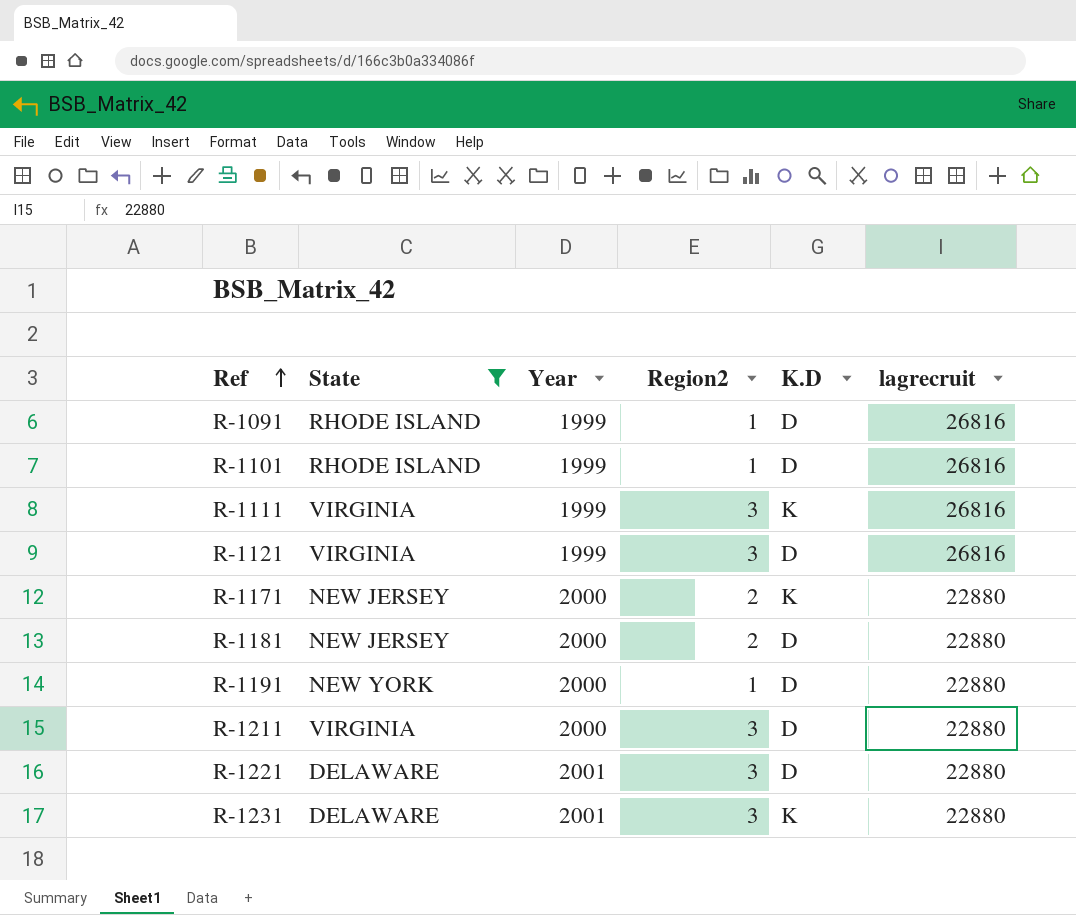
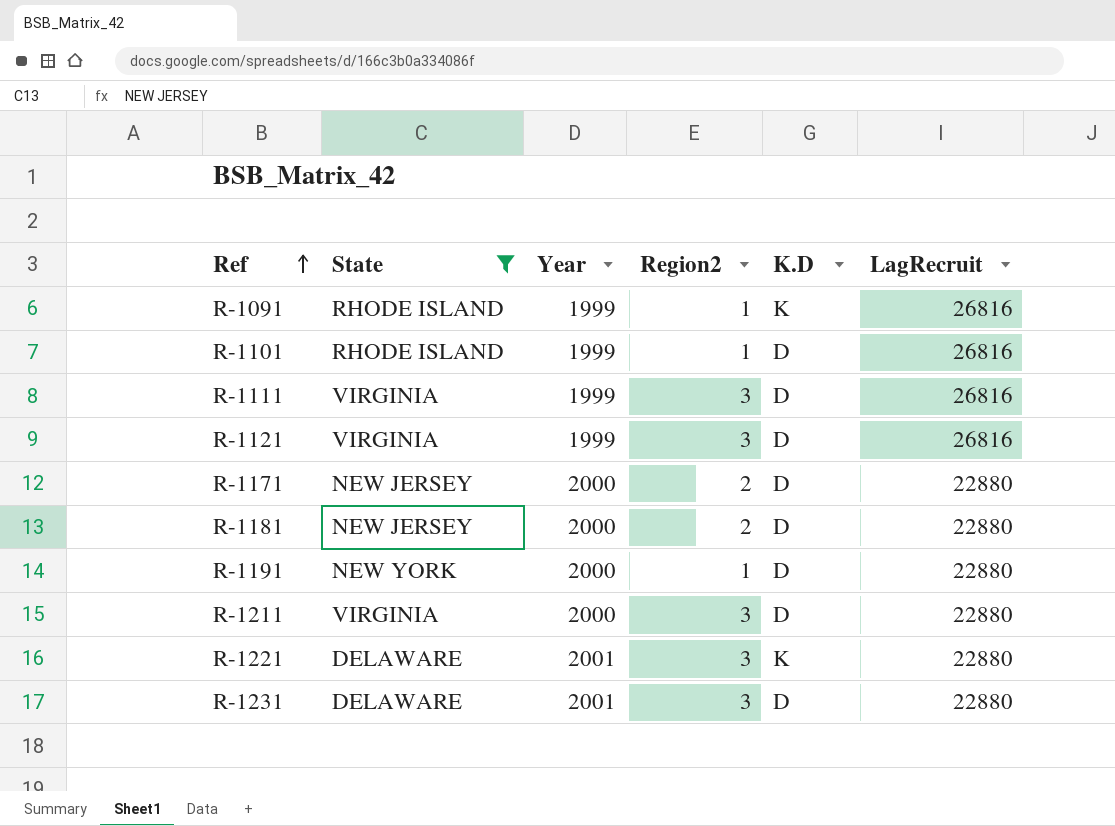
column name: lagrecruit -> LagRecruit
R-1091 | K.D: D -> K
R-1111 | K.D: K -> D
R-1171 | K.D: K -> D
R-1221 | K.D: D -> K
R-1231 | K.D: K -> D

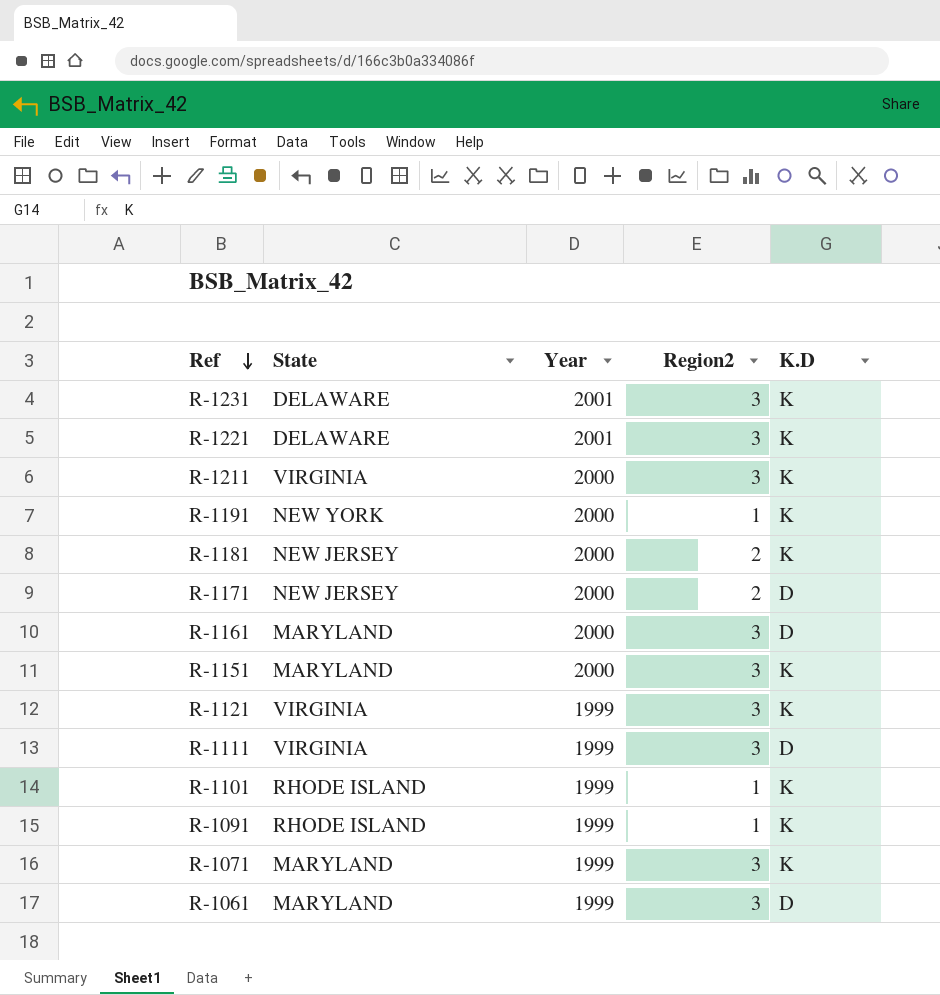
filter: State != MARYLAND -> none
row order: Ref ascending -> Ref descending
column LagRecruit | position: 6 -> none
R-1231 | K.D: D -> K
R-1211 | K.D: D -> K
R-1191 | K.D: D -> K
R-1181 | K.D: D -> K
R-1121 | K.D: D -> K
R-1101 | K.D: D -> K

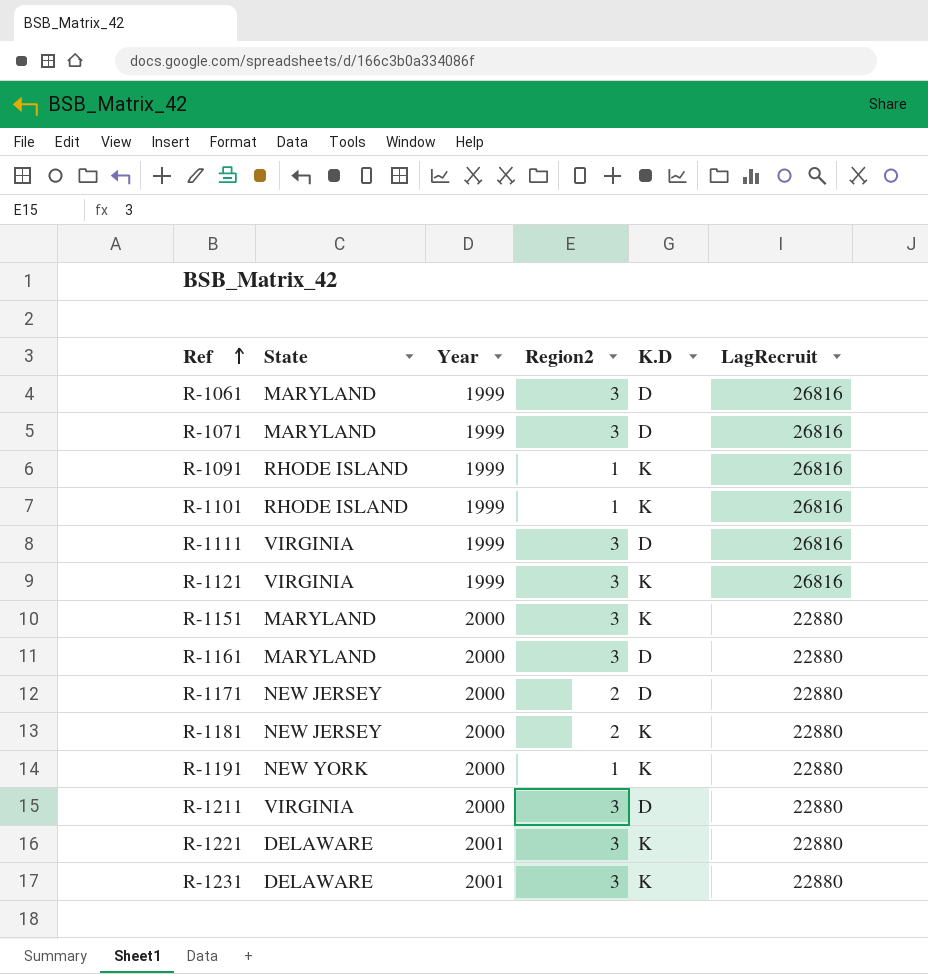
row order: Ref descending -> Ref ascending
column LagRecruit | position: none -> 6
R-1071 | K.D: K -> D
R-1211 | K.D: K -> D

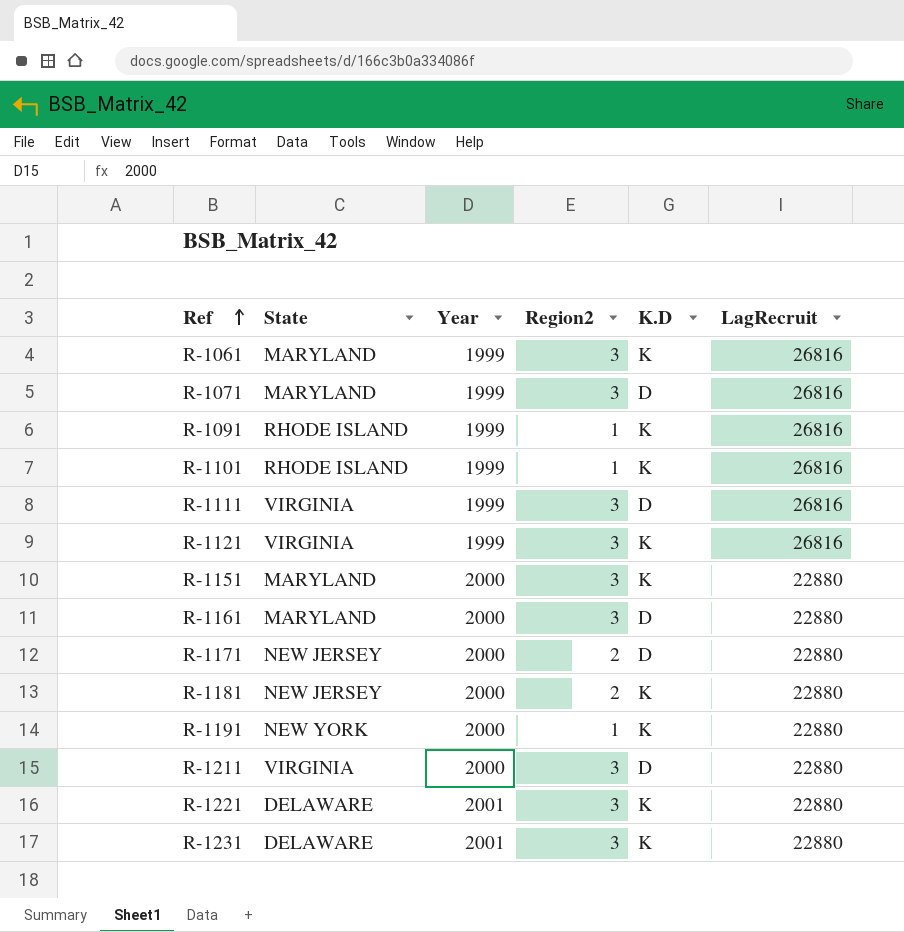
R-1061 | K.D: D -> K

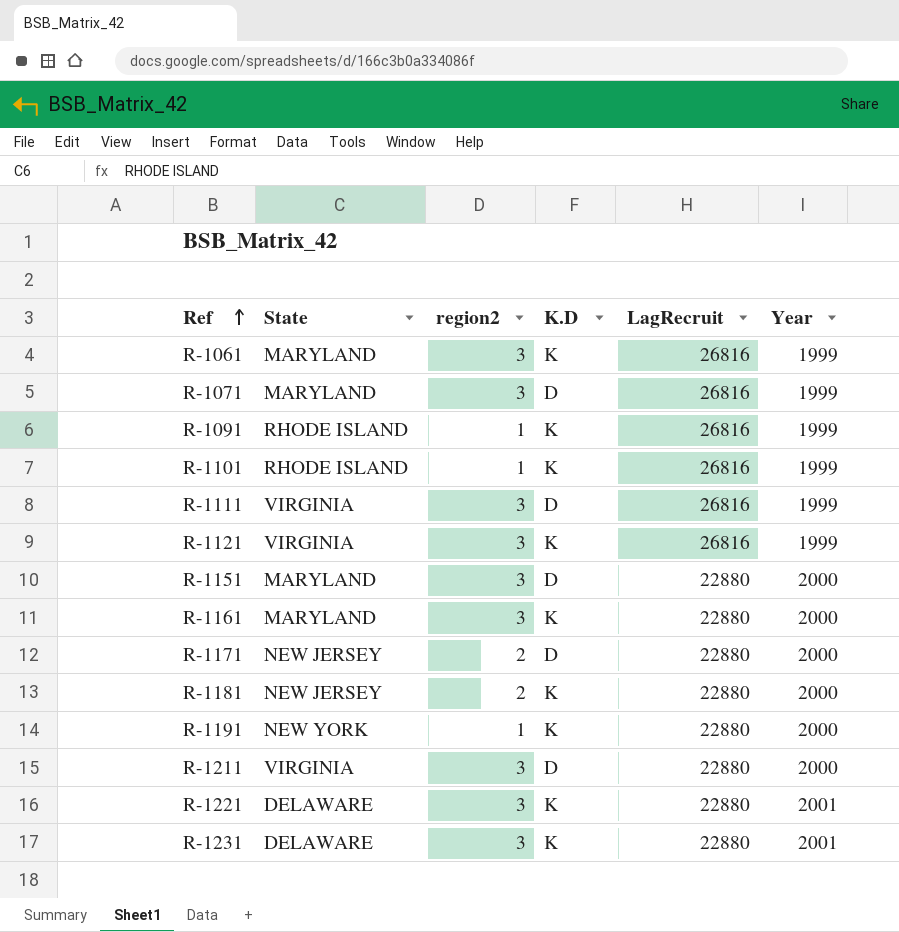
column name: Region2 -> region2
column Year | position: 3 -> 6
R-1151 | K.D: K -> D
R-1161 | K.D: D -> K

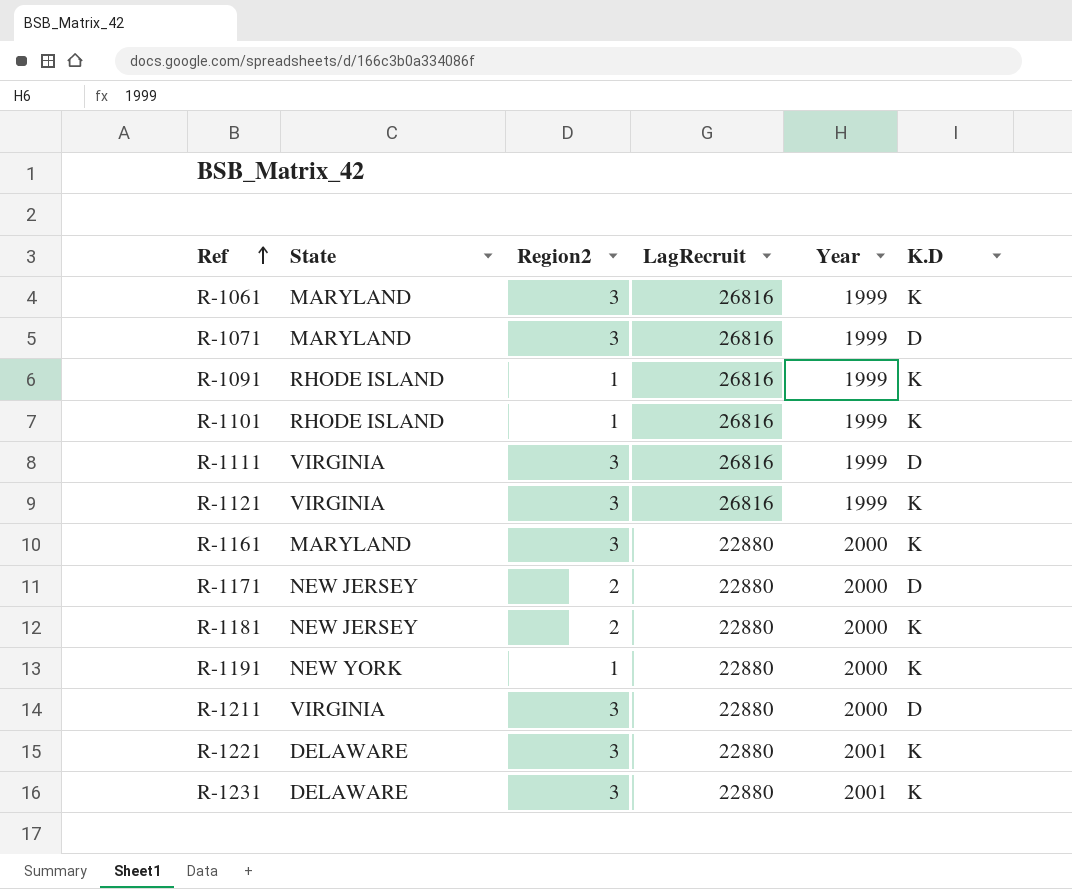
column name: region2 -> Region2
column K.D | position: 4 -> 6
row R-1151: MARYLAND | 3 | D | 22880 | 2000 -> none

